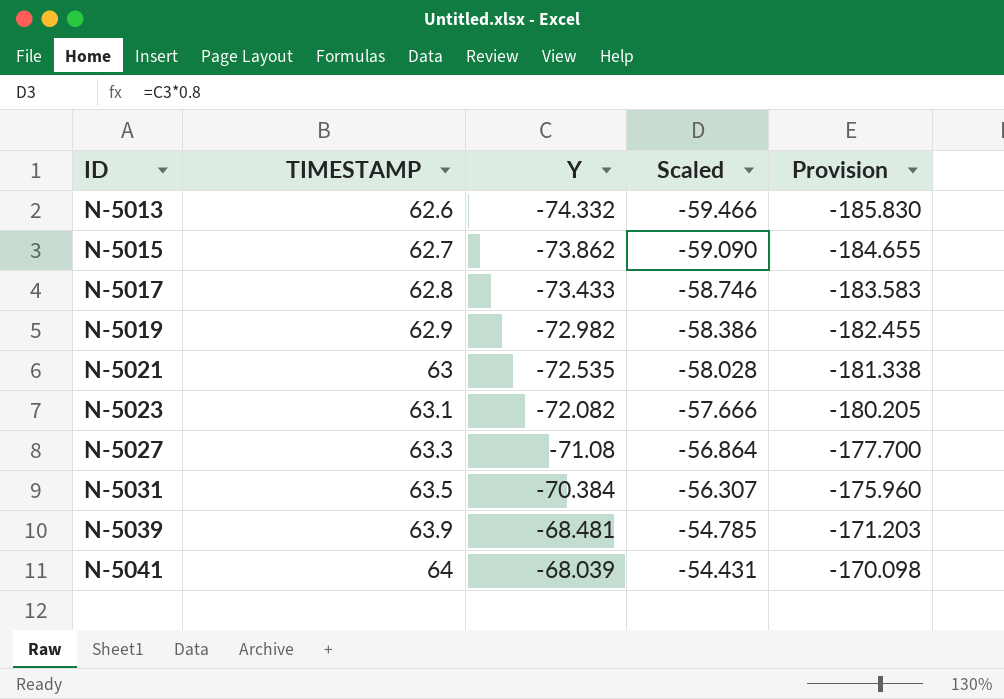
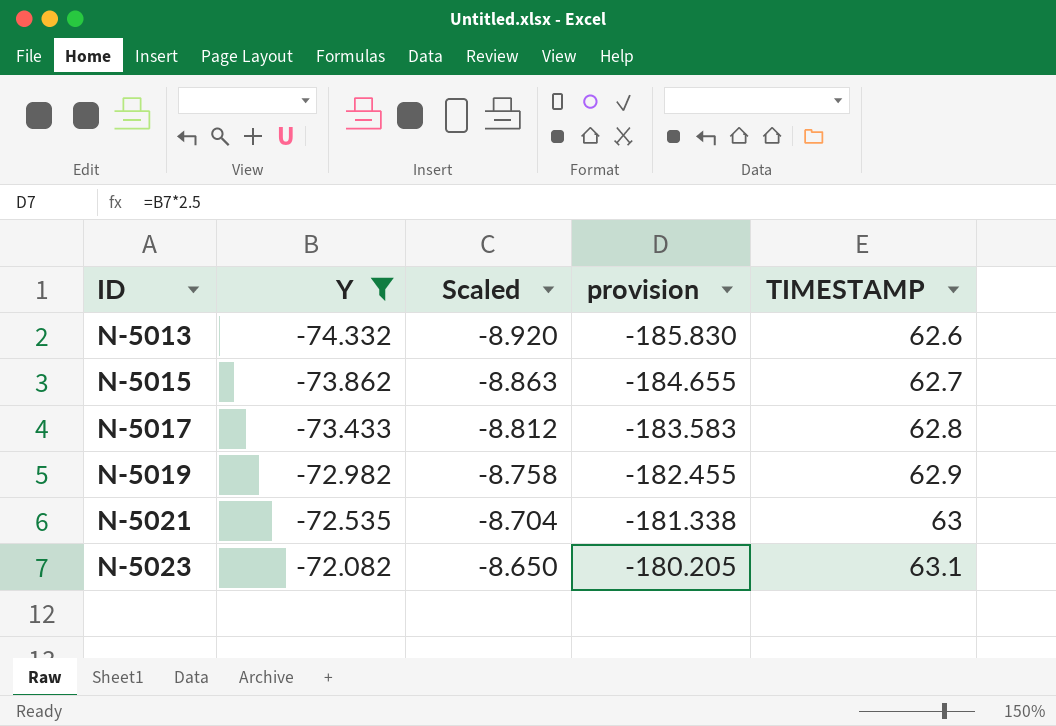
filter: none -> Y <= -72.082
column Scaled | formula: [Y] * 0.8 -> [Y] * 0.12
column name: Provision -> provision
column TIMESTAMP | position: 2 -> 5

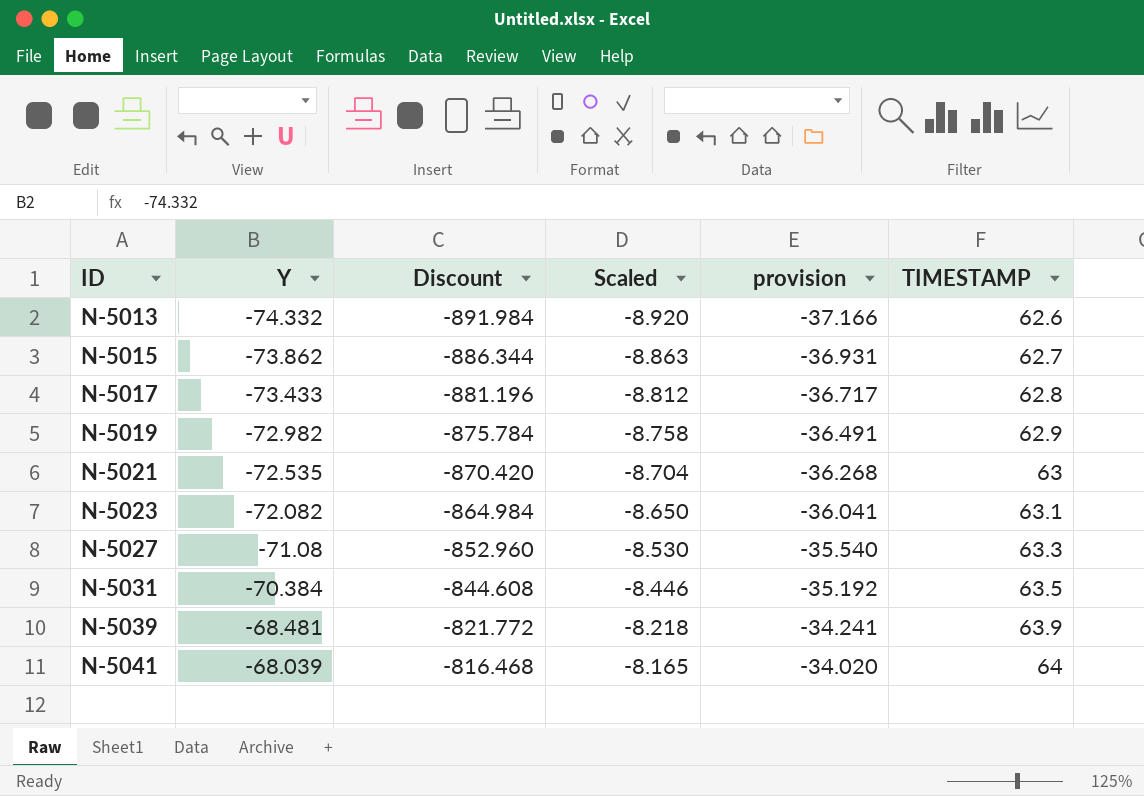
filter: Y <= -72.082 -> none
column Discount | formula: none -> [Y] * 12
column provision | formula: [Y] * 2.5 -> [Y] * 0.5

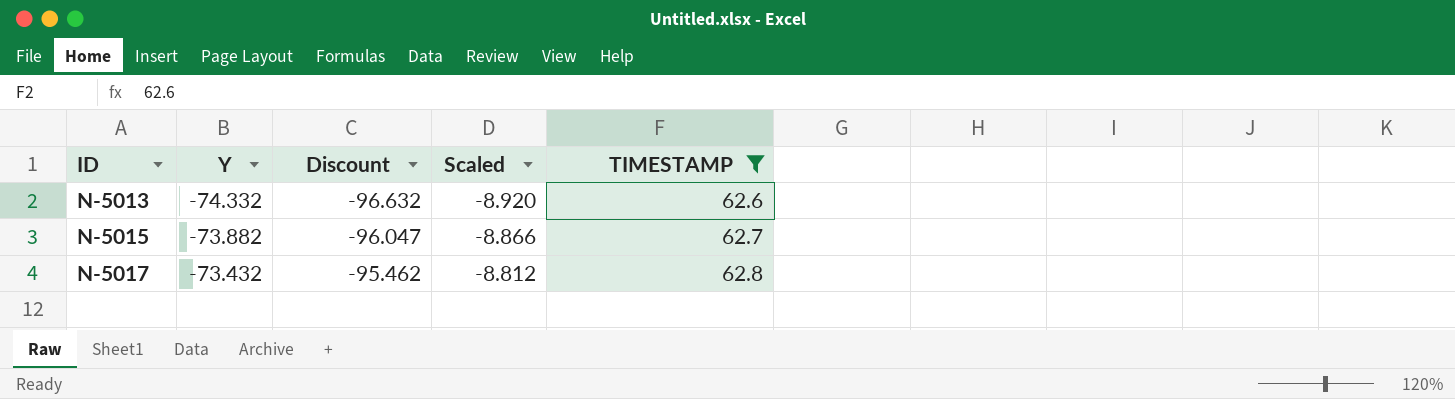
filter: none -> TIMESTAMP <= 62.8
column provision | formula: [Y] * 0.5 -> none
column Discount | formula: [Y] * 12 -> [Y] * 1.3
N-5015 | Y: -73.862 -> -73.882
N-5015 | Scaled: -8.863 -> -8.866
N-5017 | Y: -73.433 -> -73.432

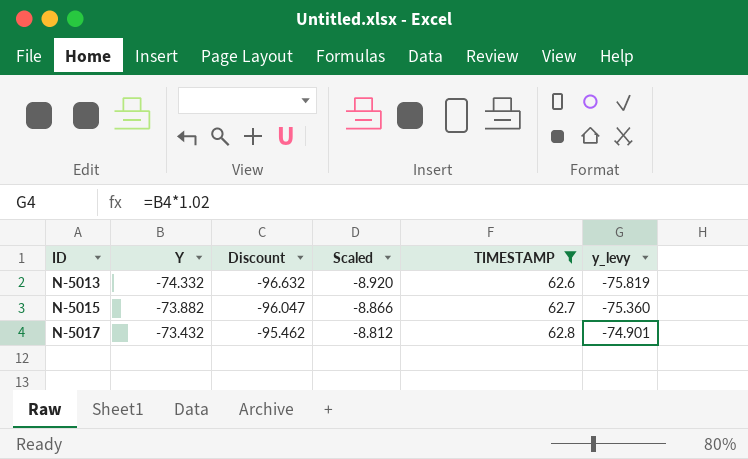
column y_levy | formula: none -> [Y] * 1.02

